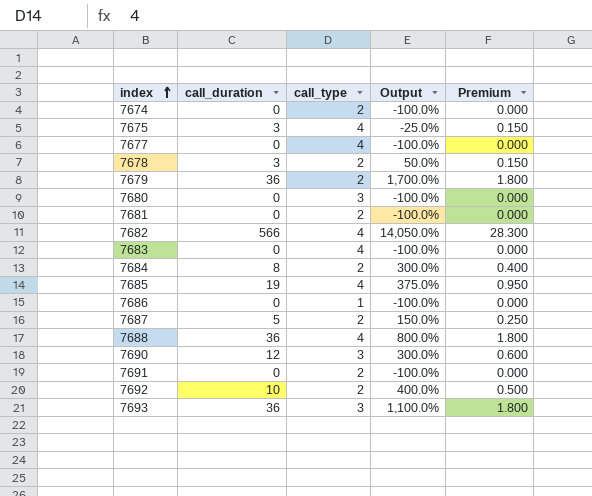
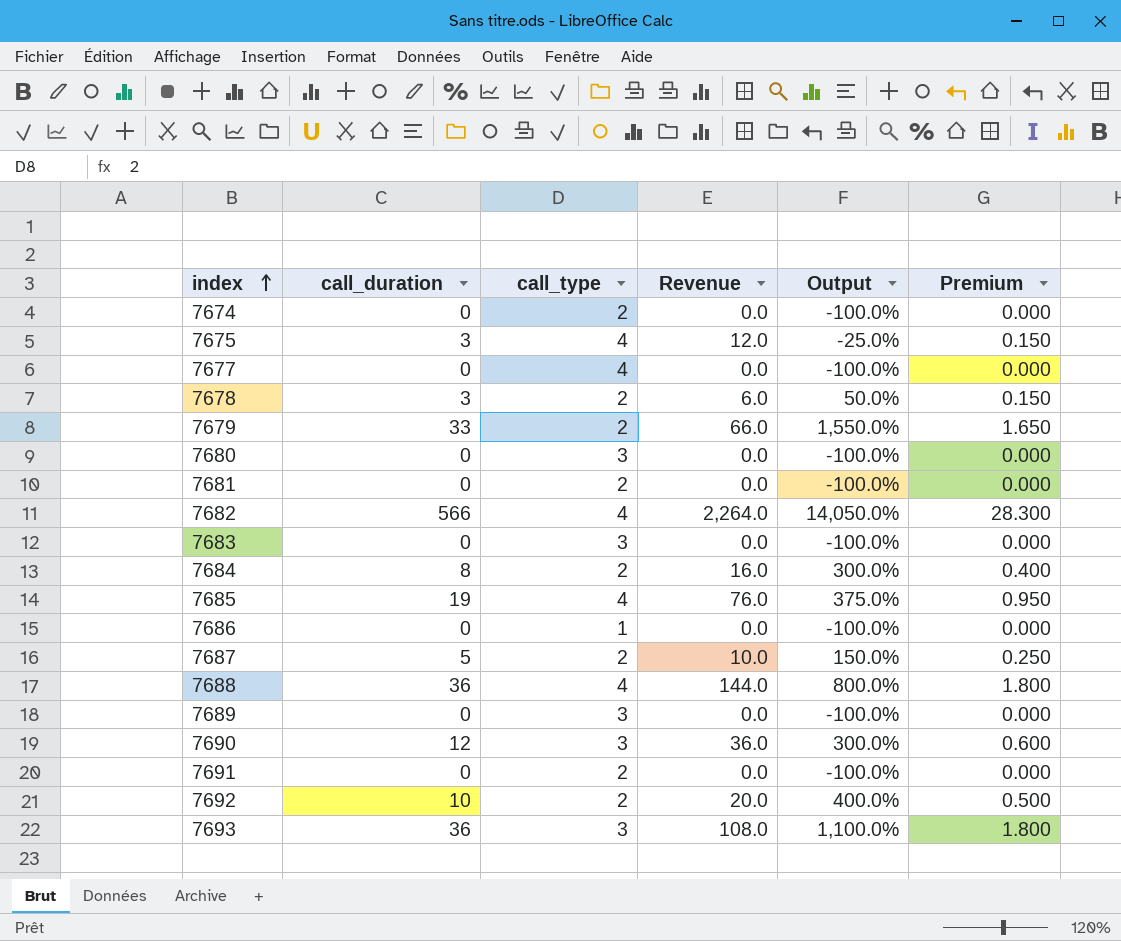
column Revenue | formula: none -> [call_duration] * [call_type]
7679 | call_duration: 36 -> 33
7679 | Output: 1,700.0% -> 1,550.0%
7679 | Premium: 1.800 -> 1.650
7683 | call_type: 4 -> 3
row 7689: none -> 0 | 3 | 0.0 | -100.0% | 0.000

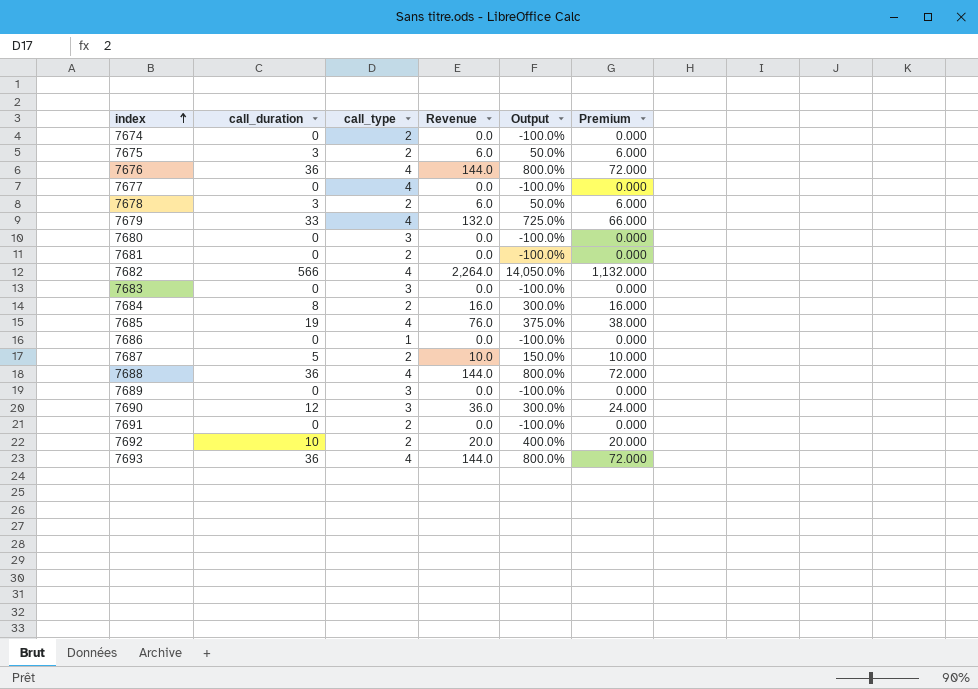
column Premium | formula: [call_duration] * 0.05 -> [call_duration] * 2
7675 | call_type: 4 -> 2
7675 | Revenue: 12.0 -> 6.0
7675 | Output: -25.0% -> 50.0%
row 7676: none -> 36 | 4 | 144.0 | 800.0% | 72.000
7679 | call_type: 2 -> 4
7679 | Revenue: 66.0 -> 132.0
7679 | Output: 1,550.0% -> 725.0%
7693 | call_type: 3 -> 4
7693 | Revenue: 108.0 -> 144.0
7693 | Output: 1,100.0% -> 800.0%

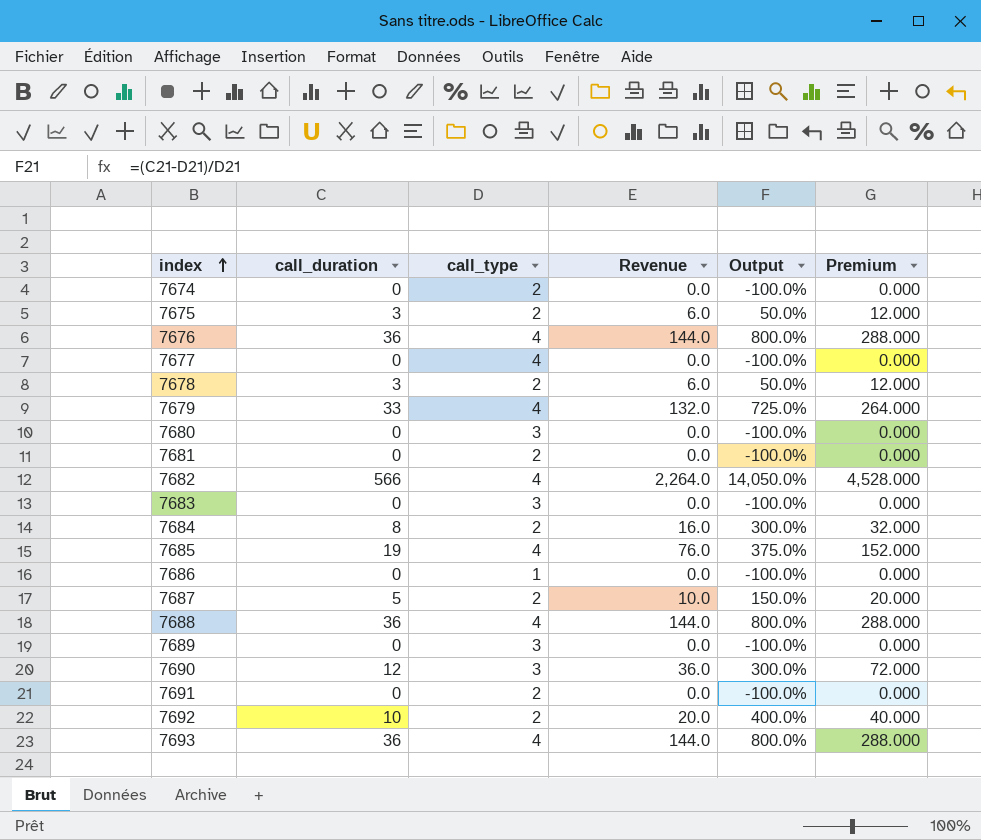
column Premium | formula: [call_duration] * 2 -> [Revenue] * 2

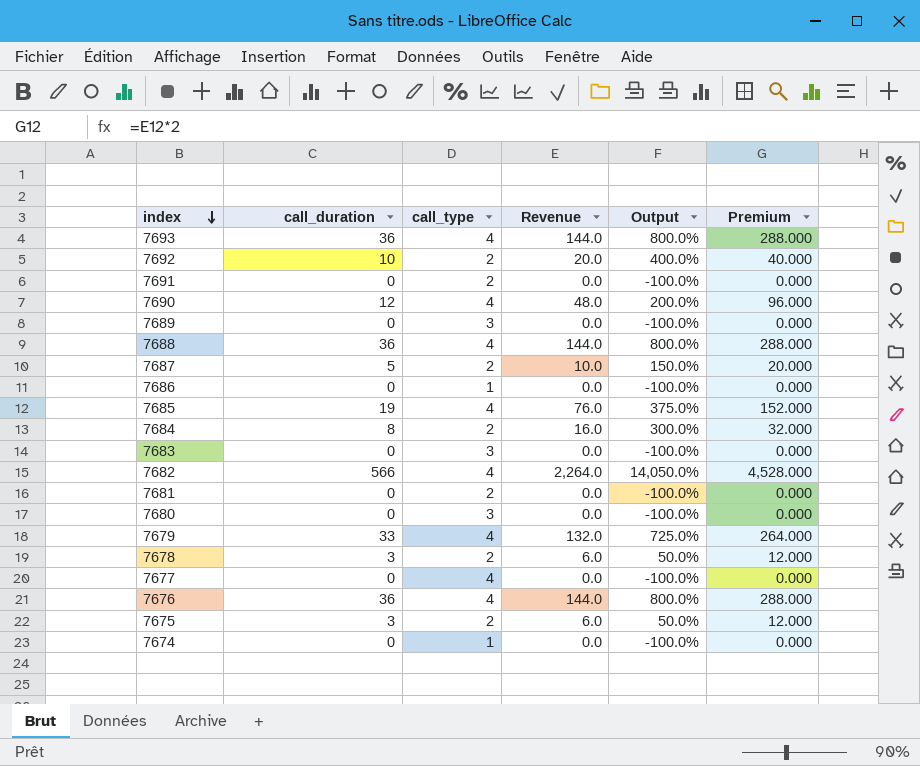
row order: index ascending -> index descending
7690 | call_type: 3 -> 4
7690 | Revenue: 36.0 -> 48.0
7690 | Output: 300.0% -> 200.0%
7690 | Premium: 72.000 -> 96.000
7674 | call_type: 2 -> 1

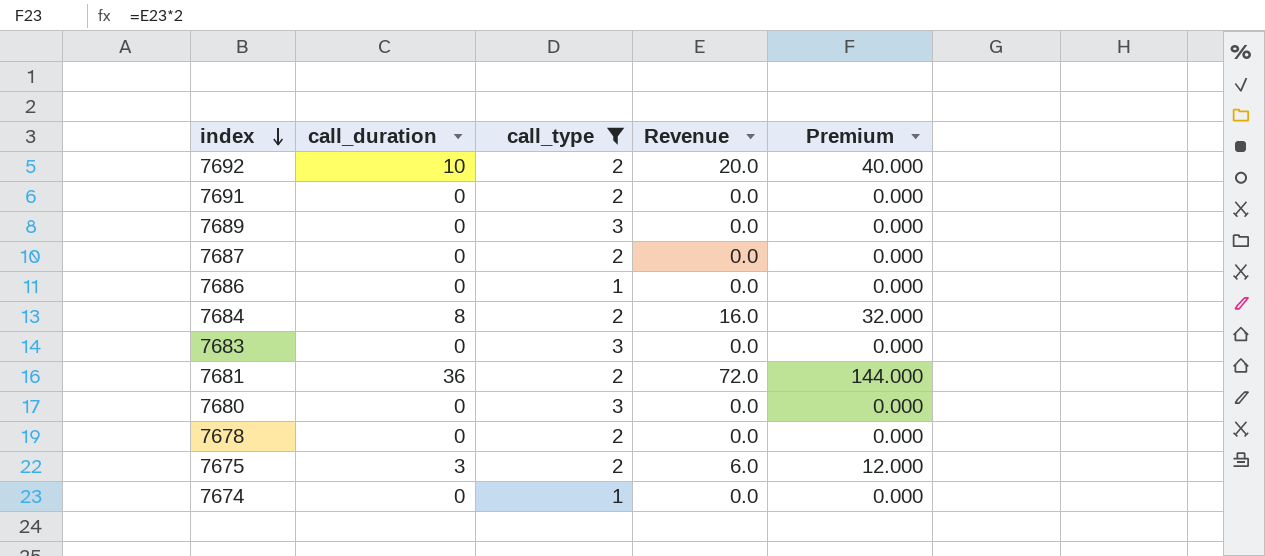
filter: none -> call_type != 4
column Output | formula: ([call_duration] - [call_type]) / [call_type] -> none
7687 | call_duration: 5 -> 0
7687 | Revenue: 10.0 -> 0.0
7687 | Premium: 20.000 -> 0.000
7681 | call_duration: 0 -> 36
7681 | Revenue: 0.0 -> 72.0
7681 | Premium: 0.000 -> 144.000
7678 | call_duration: 3 -> 0
7678 | Revenue: 6.0 -> 0.0
7678 | Premium: 12.000 -> 0.000

